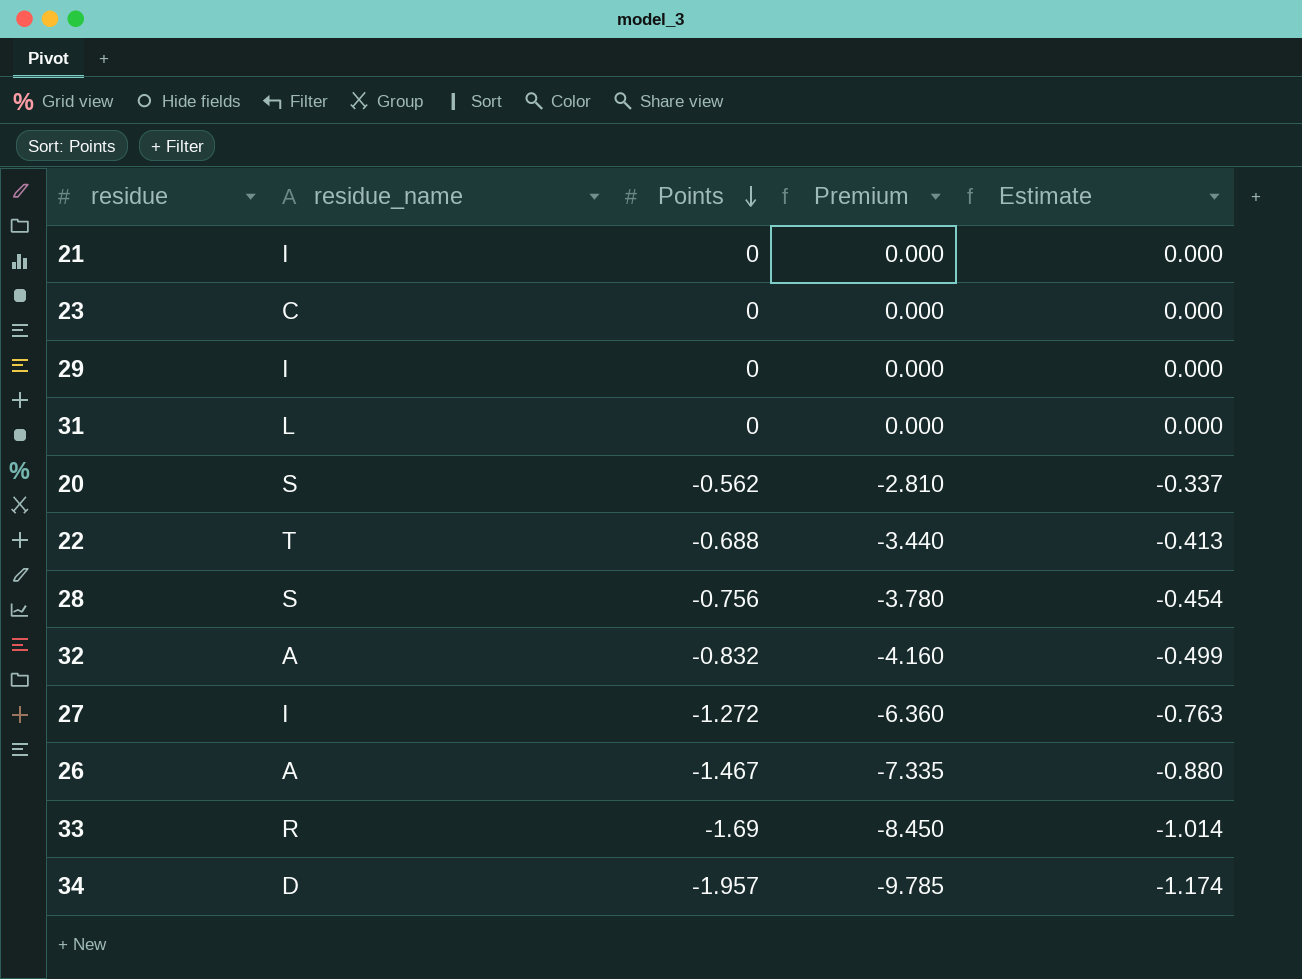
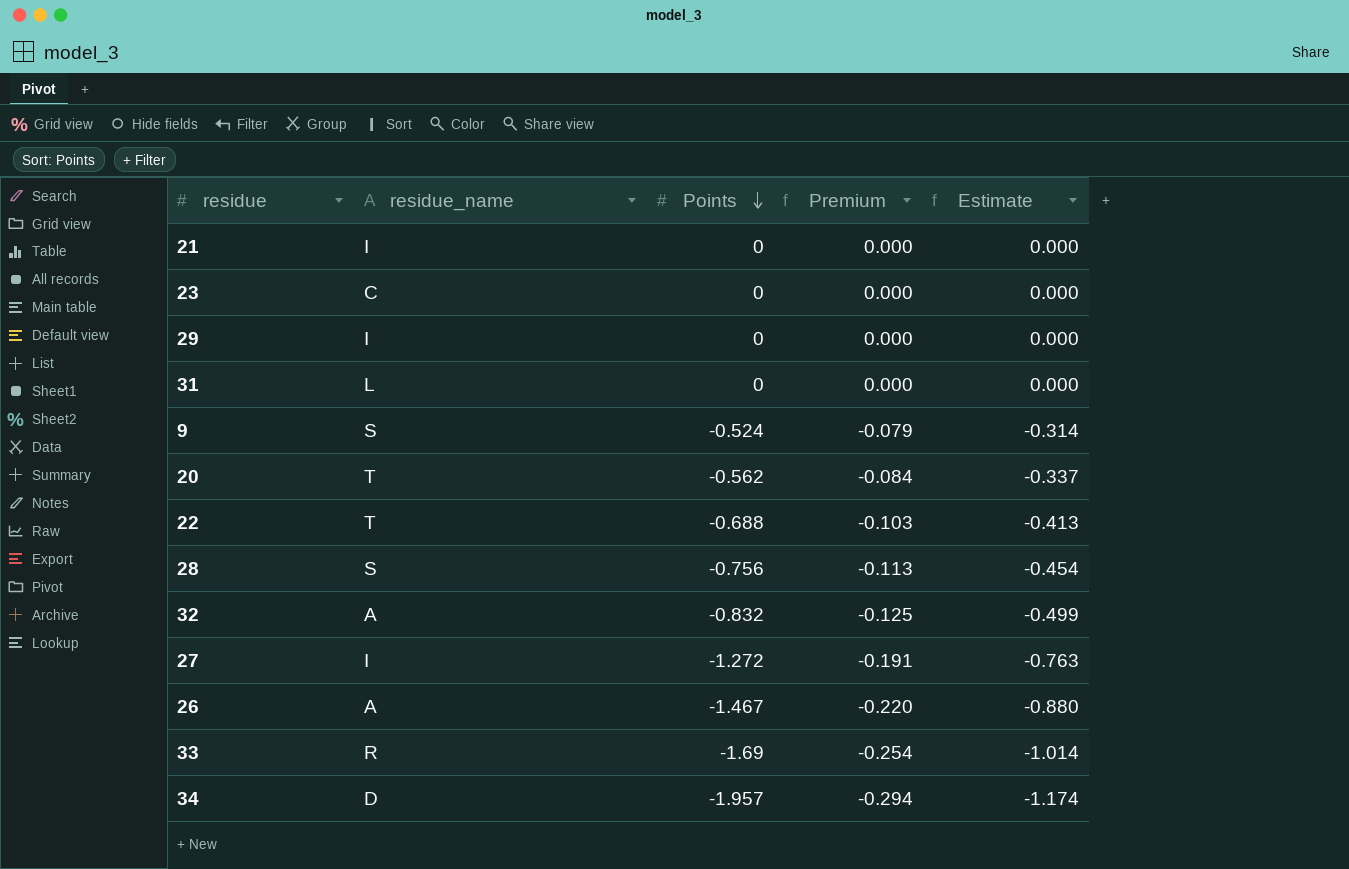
column Premium | formula: [Points] * 5 -> [Points] * 0.15
row 9: none -> S | -0.524 | -0.079 | -0.314
20 | residue_name: S -> T

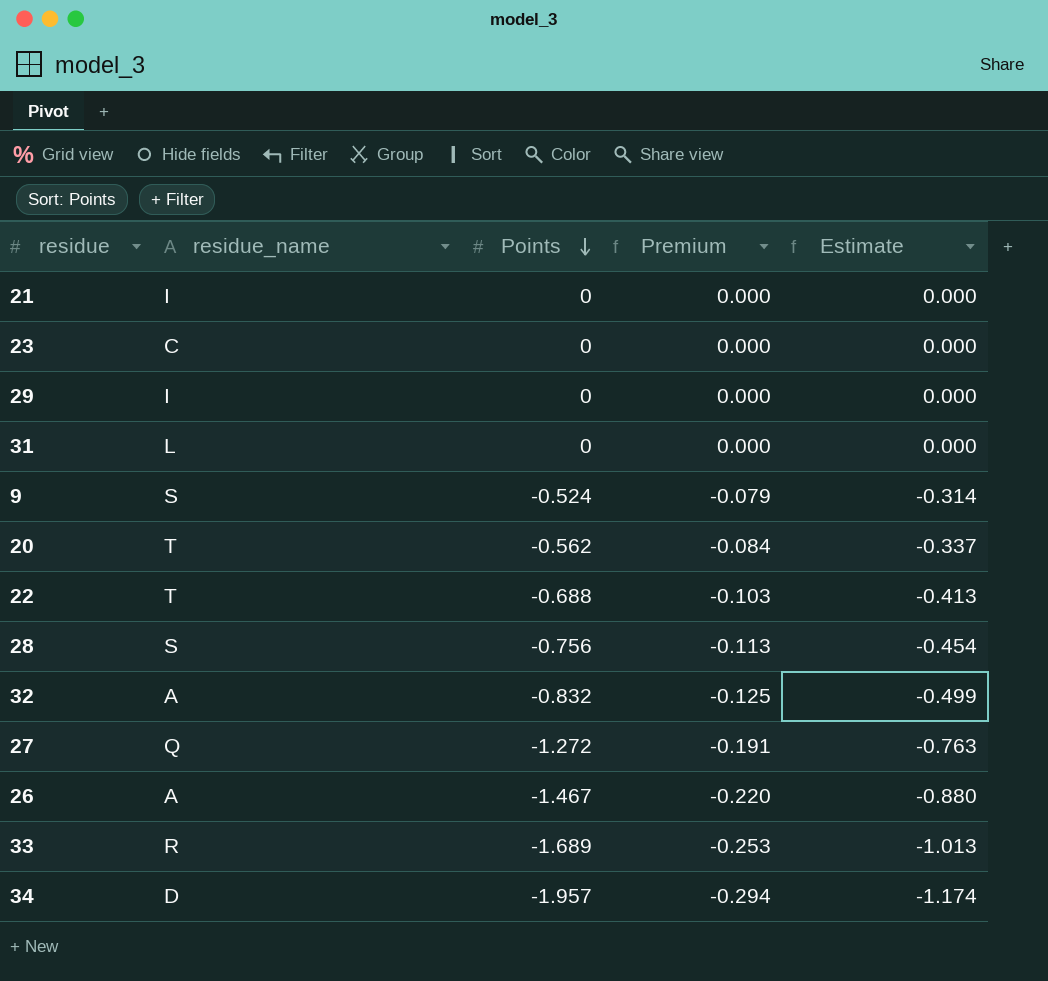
27 | residue_name: I -> Q
33 | Points: -1.69 -> -1.689
33 | Premium: -0.254 -> -0.253
33 | Estimate: -1.014 -> -1.013

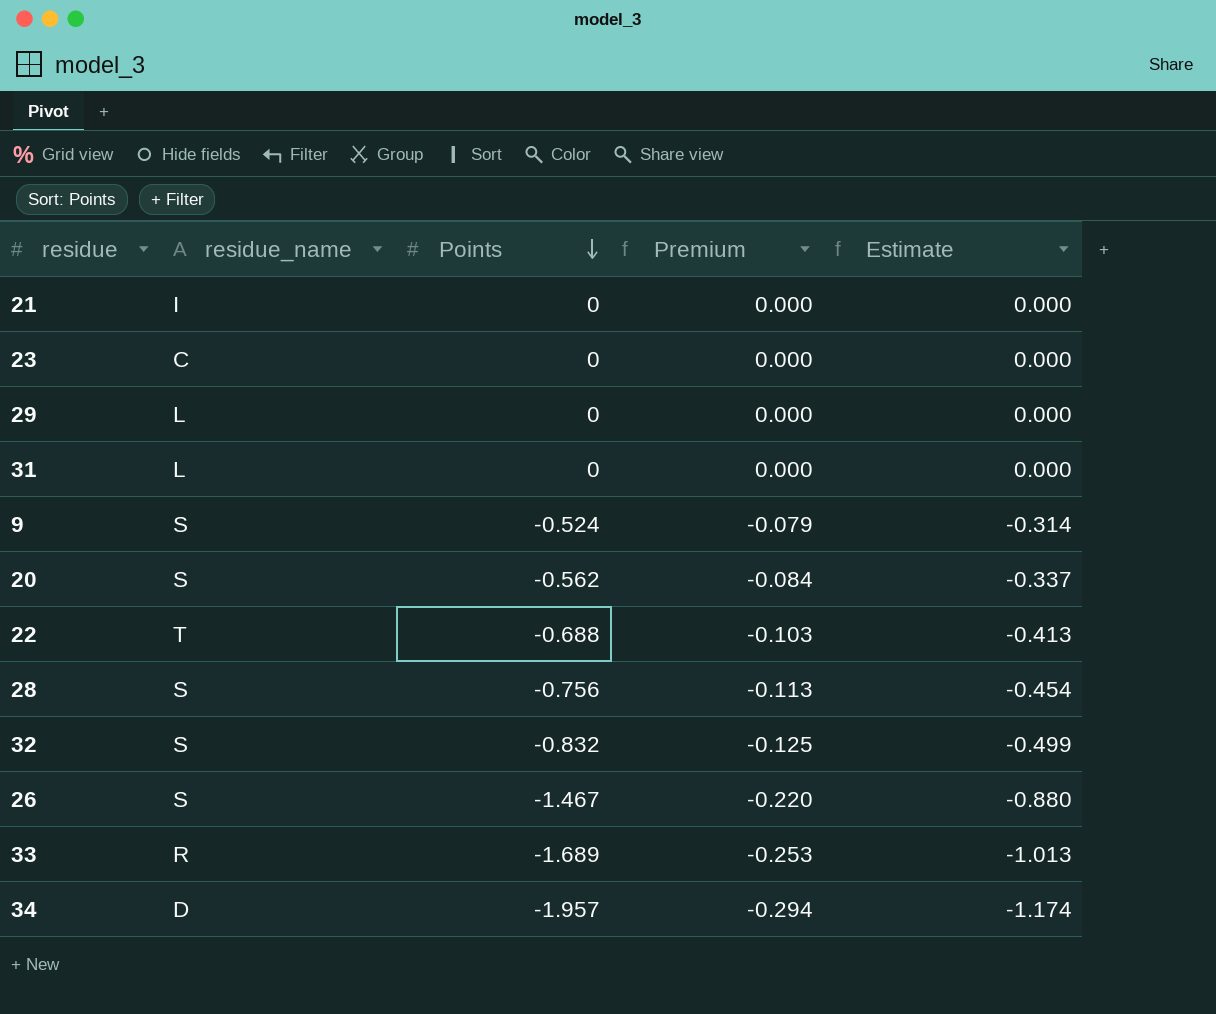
row 27: Q | -1.272 | -0.191 | -0.763 -> none
29 | residue_name: I -> L
20 | residue_name: T -> S
32 | residue_name: A -> S
26 | residue_name: A -> S

